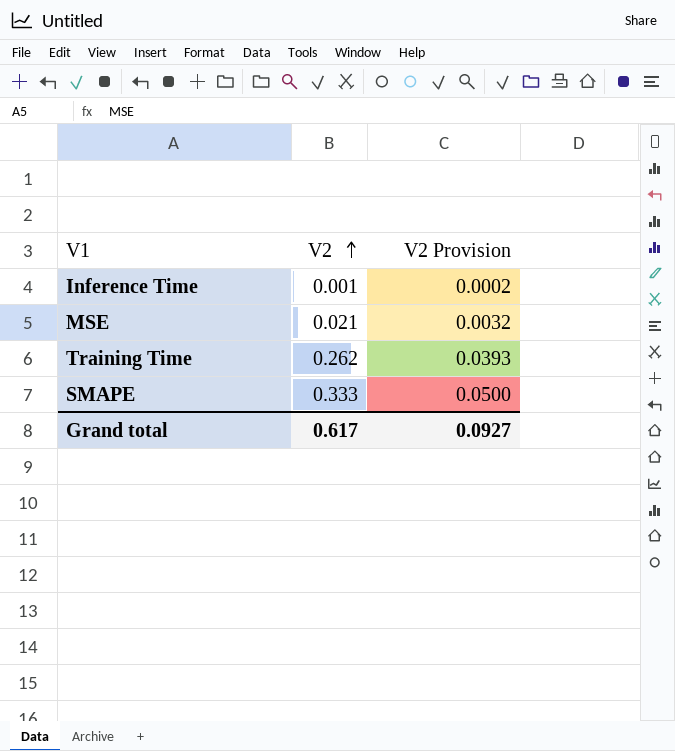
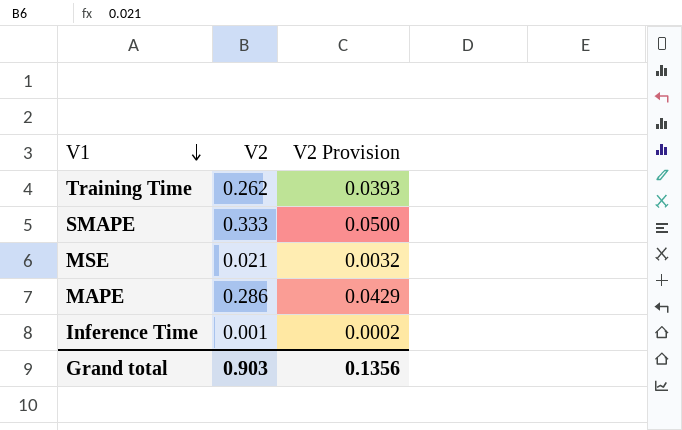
row order: V2 ascending -> V1 descending
row MAPE: none -> 0.286 | 0.0429
Grand total | V2: 0.617 -> 0.903
Grand total | V2 Provision: 0.0927 -> 0.1356

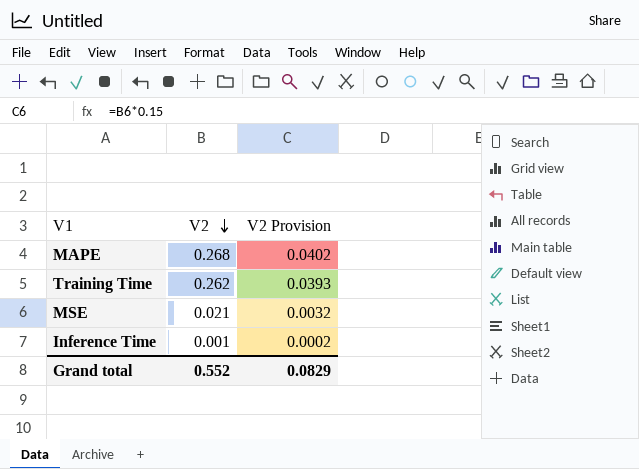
row order: V1 descending -> V2 descending
row SMAPE: 0.333 | 0.0500 -> none
MAPE | V2: 0.286 -> 0.268
MAPE | V2 Provision: 0.0429 -> 0.0402
Grand total | V2: 0.903 -> 0.552
Grand total | V2 Provision: 0.1356 -> 0.0829

